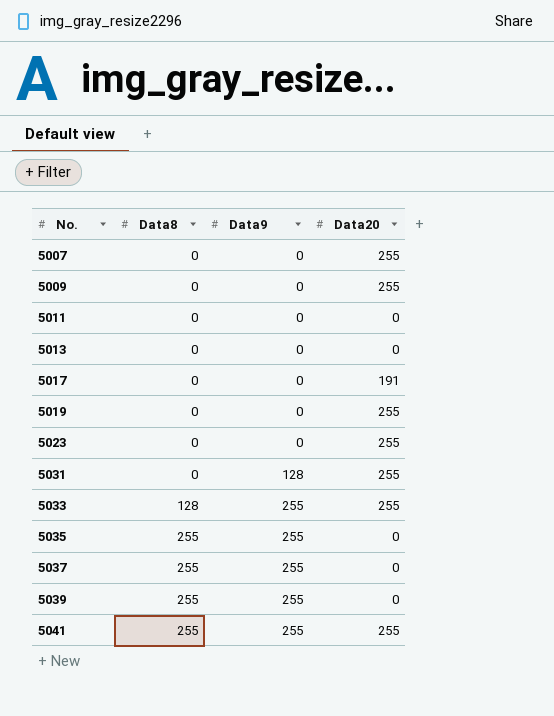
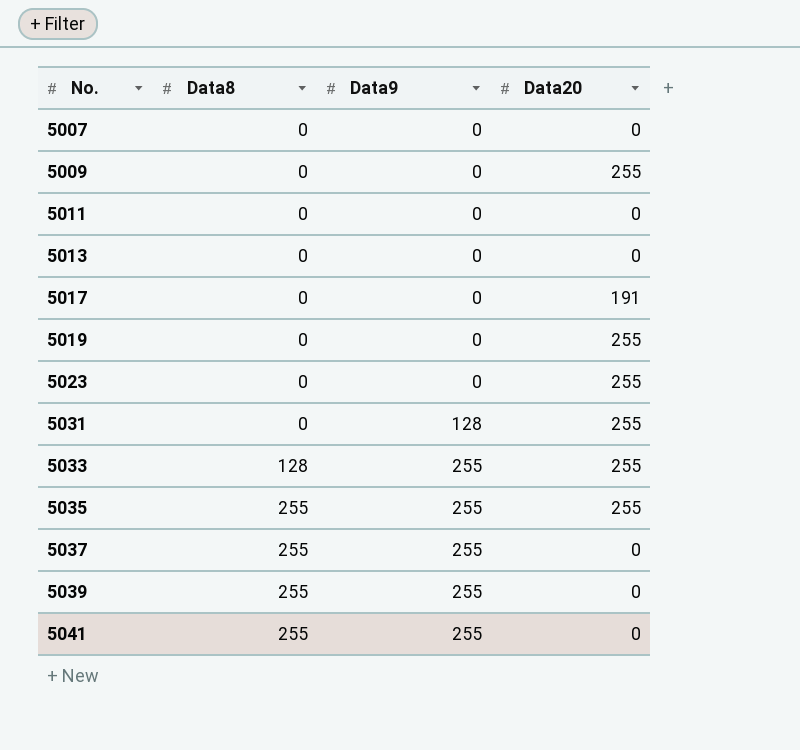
5007 | Data20: 255 -> 0
5035 | Data20: 0 -> 255
5041 | Data20: 255 -> 0

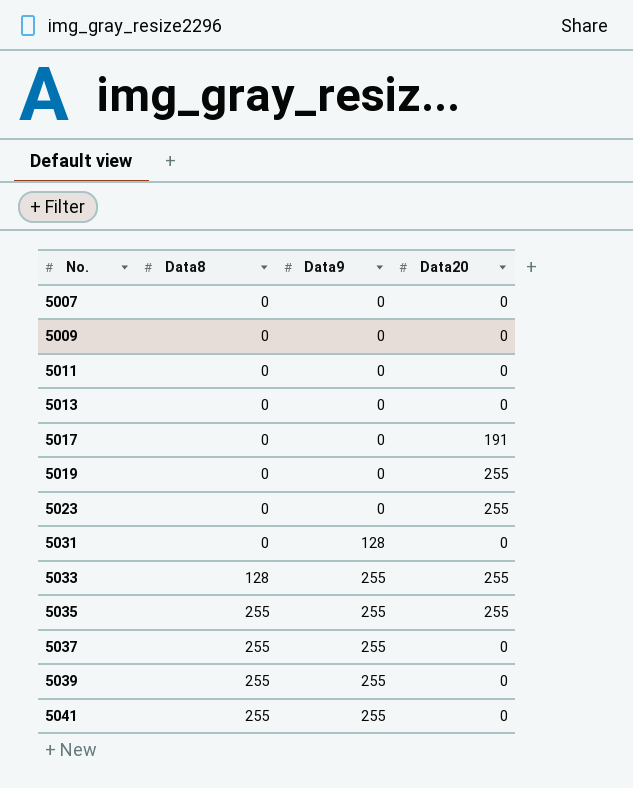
5009 | Data20: 255 -> 0
5031 | Data20: 255 -> 0

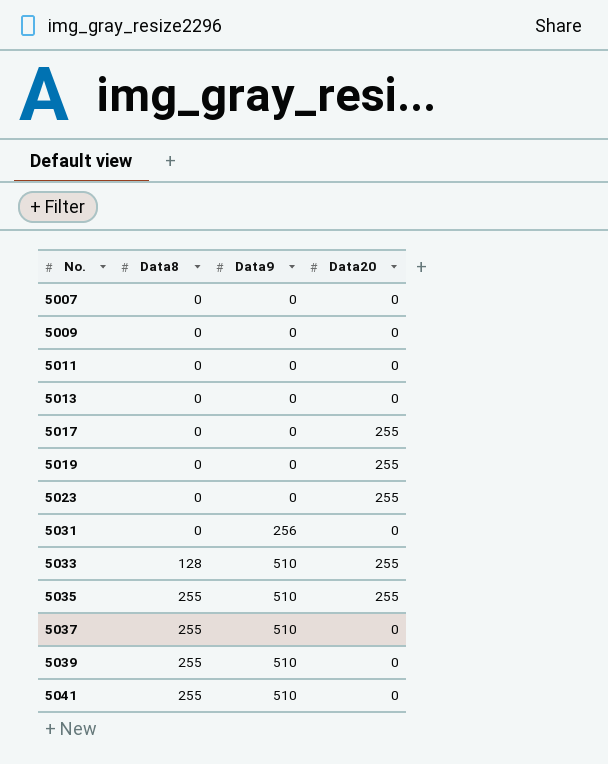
5017 | Data20: 191 -> 255
5031 | Data9: 128 -> 256
5033 | Data9: 255 -> 510
5035 | Data9: 255 -> 510
5037 | Data9: 255 -> 510
5039 | Data9: 255 -> 510
5041 | Data9: 255 -> 510

